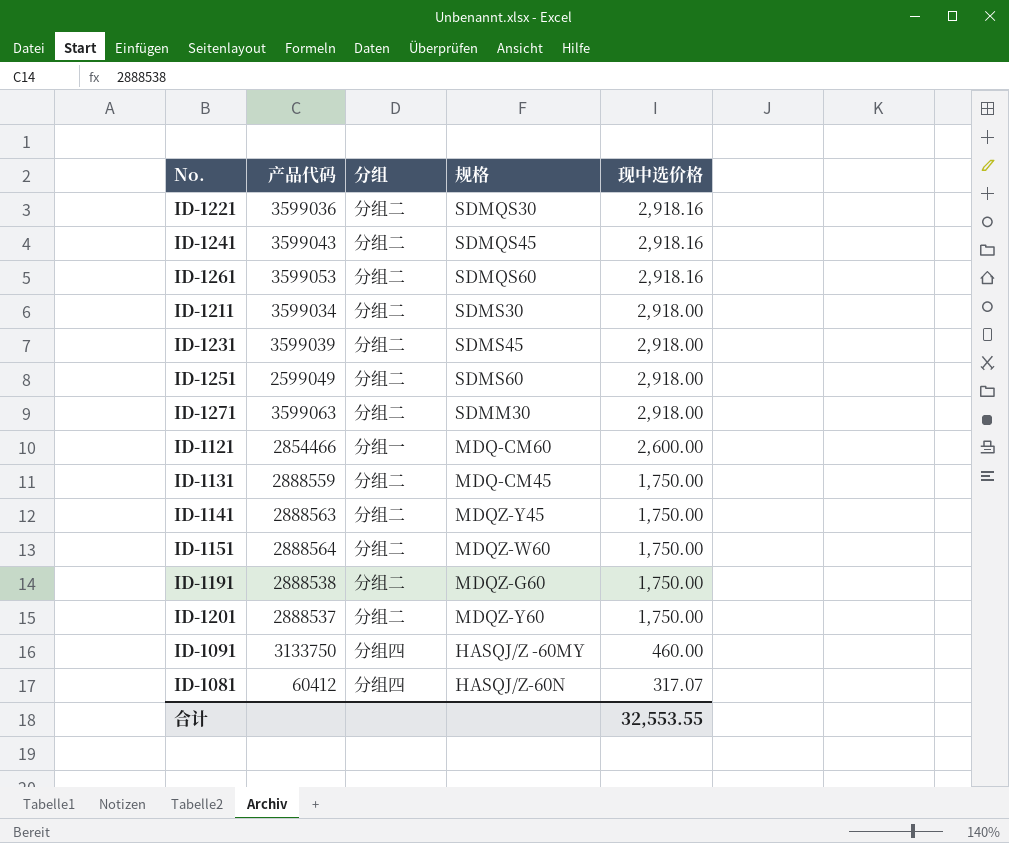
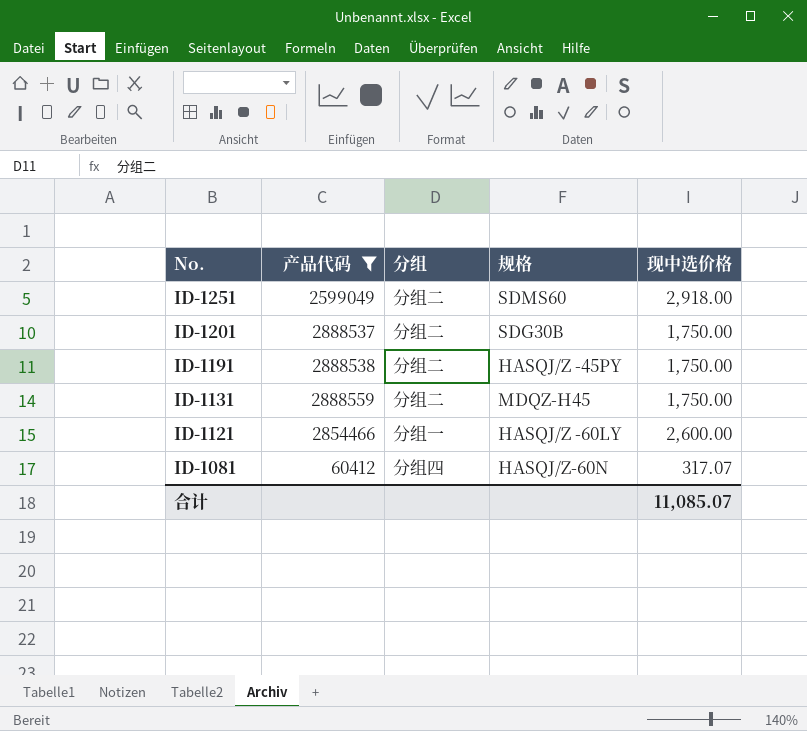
filter: none -> 产品代码 <= 2888559
row order: 现中选价格 descending -> No. descending
ID-1201 | 规格: MDQZ-Y60 -> SDG30B
ID-1191 | 规格: MDQZ-G60 -> HASQJ/Z -45PY
ID-1131 | 规格: MDQ-CM45 -> MDQZ-H45
ID-1121 | 规格: MDQ-CM60 -> HASQJ/Z -60LY
合计 | 现中选价格: 32,553.55 -> 11,085.07

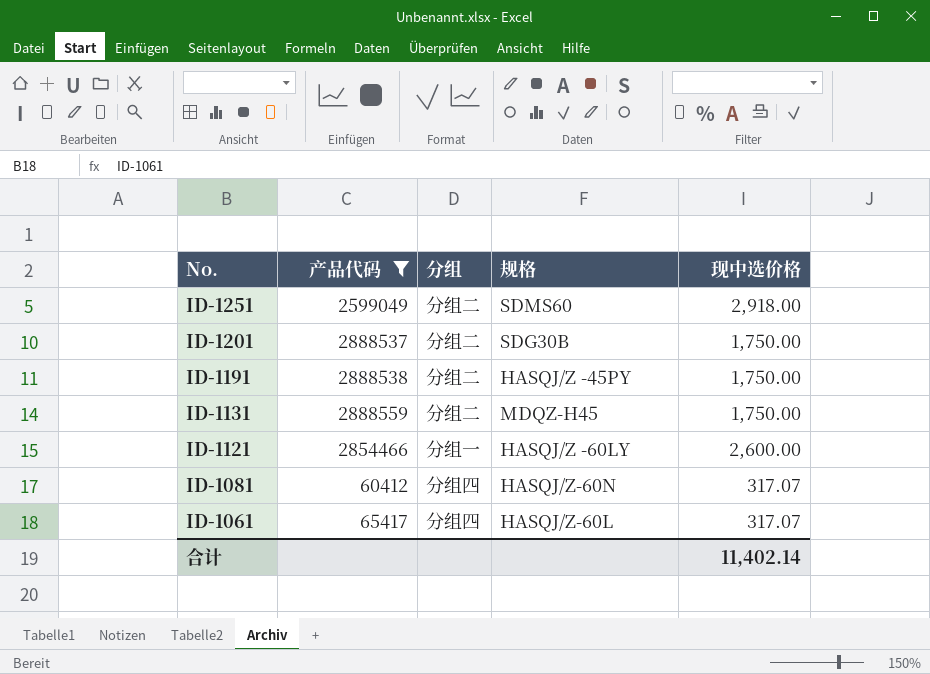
row ID-1061: none -> 65417 | 分组四 | HASQJ/Z-60L | 317.07
合计 | 现中选价格: 11,085.07 -> 11,402.14

